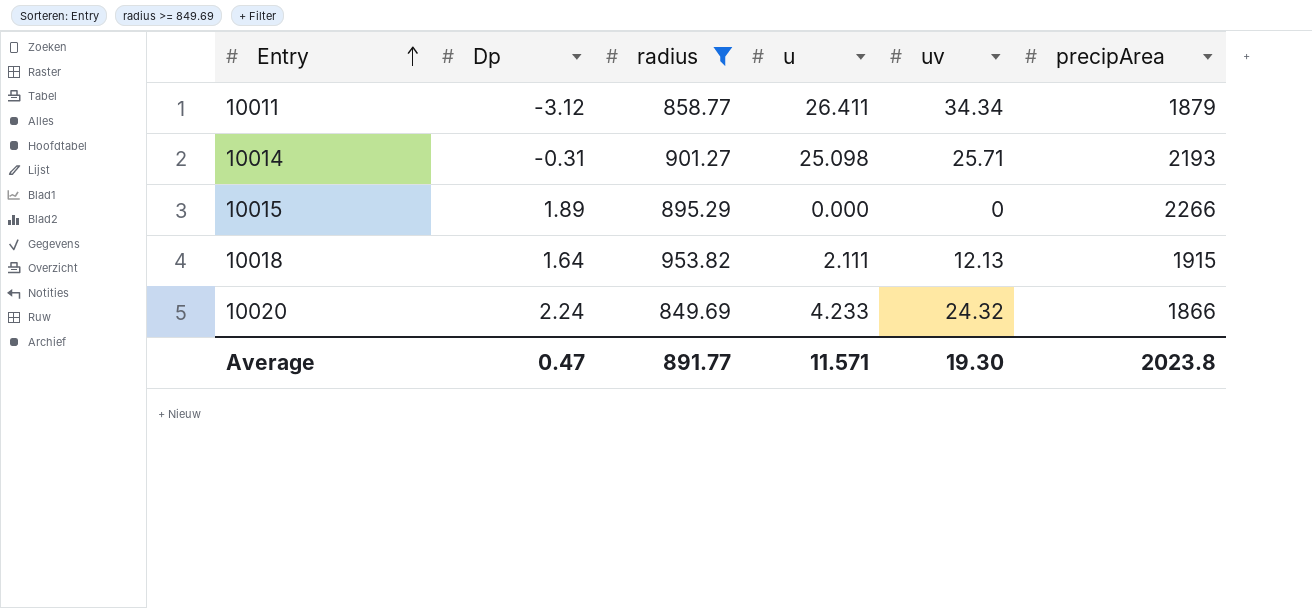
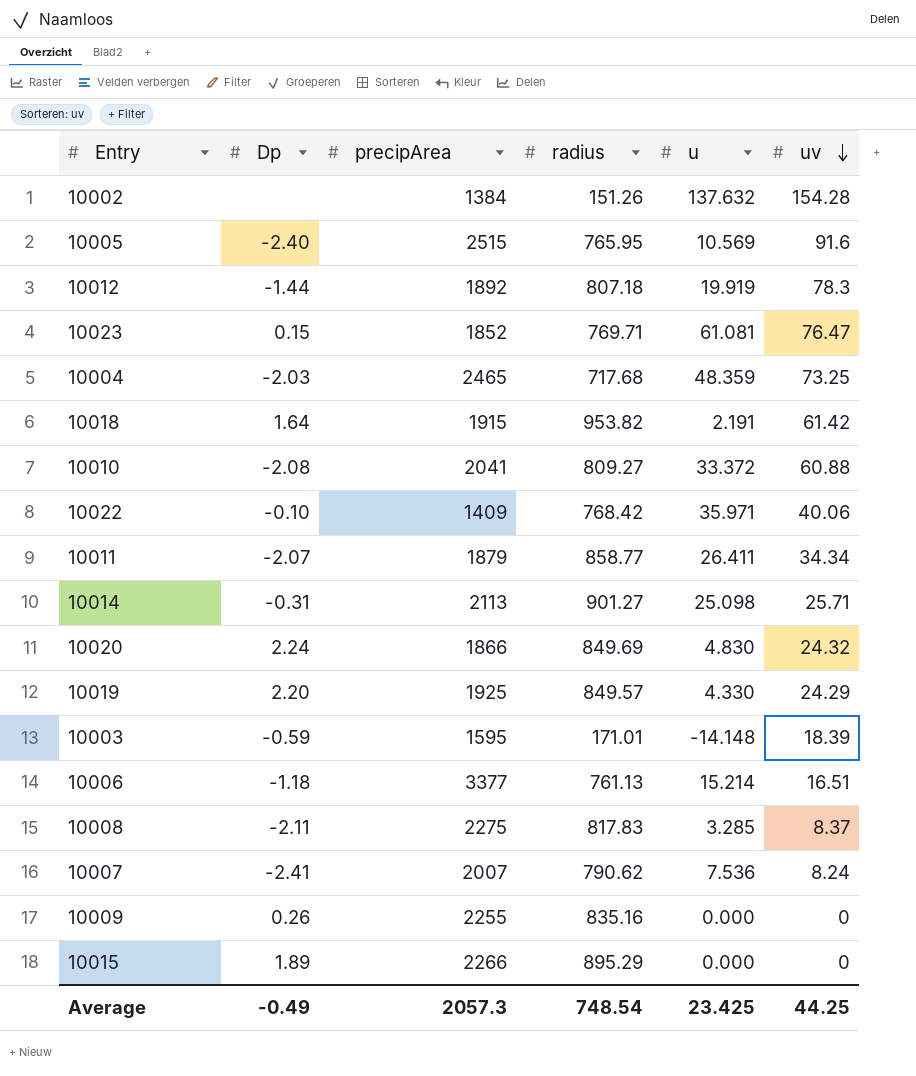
filter: radius >= 849.69 -> none
row order: Entry ascending -> uv descending
column precipArea | position: 6 -> 3
10018 | u: 2.111 -> 2.191
10018 | uv: 12.13 -> 61.42
10011 | Dp: -3.12 -> -2.07
10014 | precipArea: 2193 -> 2113
10020 | u: 4.233 -> 4.830
Average | Dp: 0.47 -> -0.49
Average | precipArea: 2023.8 -> 2057.3
Average | radius: 891.77 -> 748.54
Average | u: 11.571 -> 23.425
Average | uv: 19.30 -> 44.25

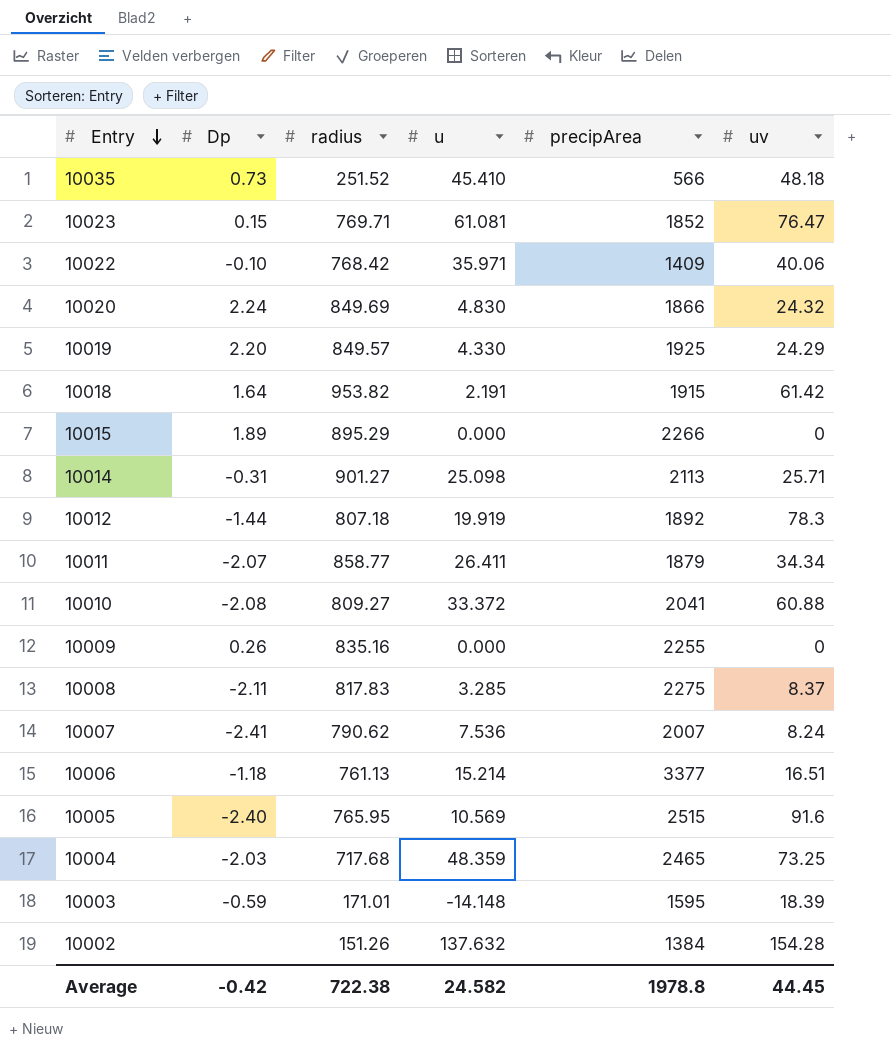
row order: uv descending -> Entry descending
column precipArea | position: 3 -> 5
row 10035: none -> 0.73 | 251.52 | 45.410 | 566 | 48.18
Average | Dp: -0.49 -> -0.42
Average | radius: 748.54 -> 722.38
Average | u: 23.425 -> 24.582
Average | precipArea: 2057.3 -> 1978.8
Average | uv: 44.25 -> 44.45

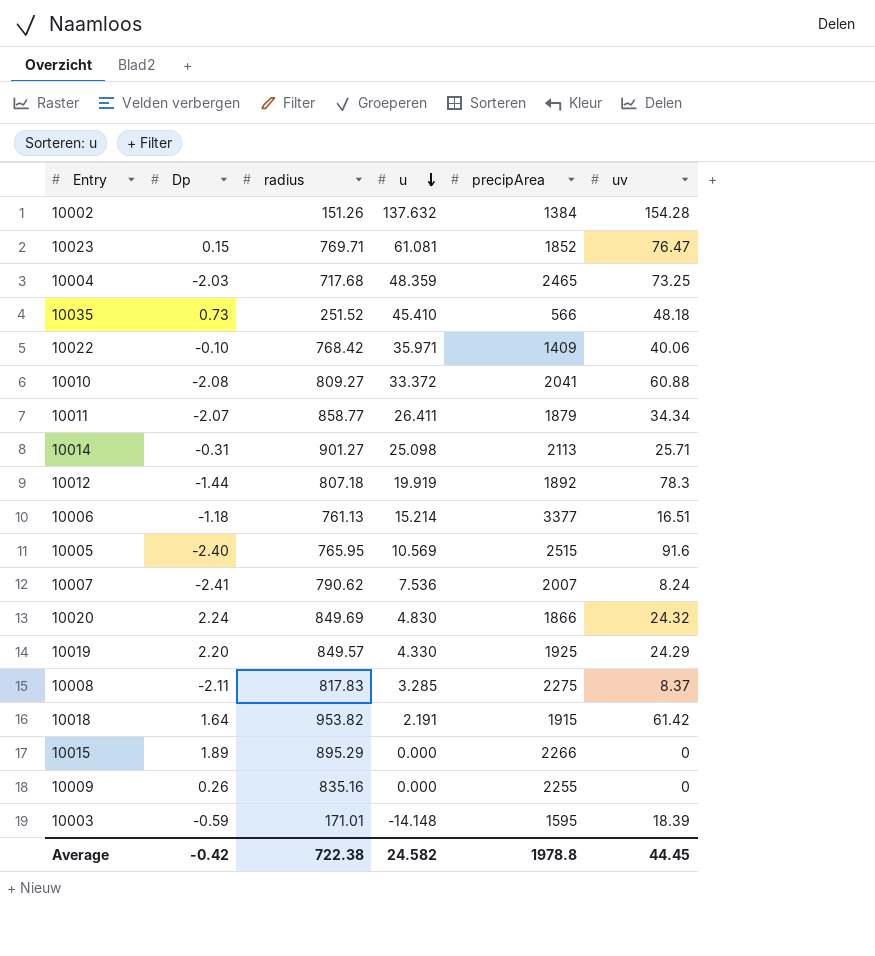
row order: Entry descending -> u descending

